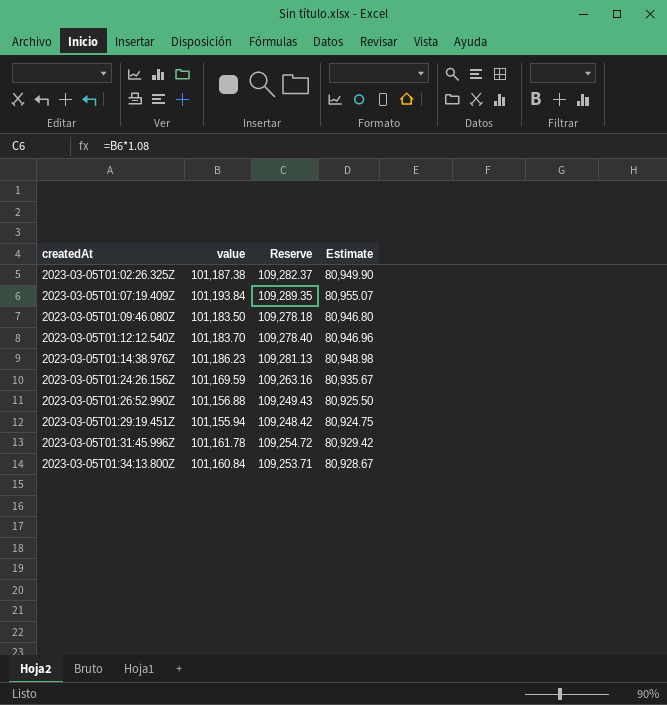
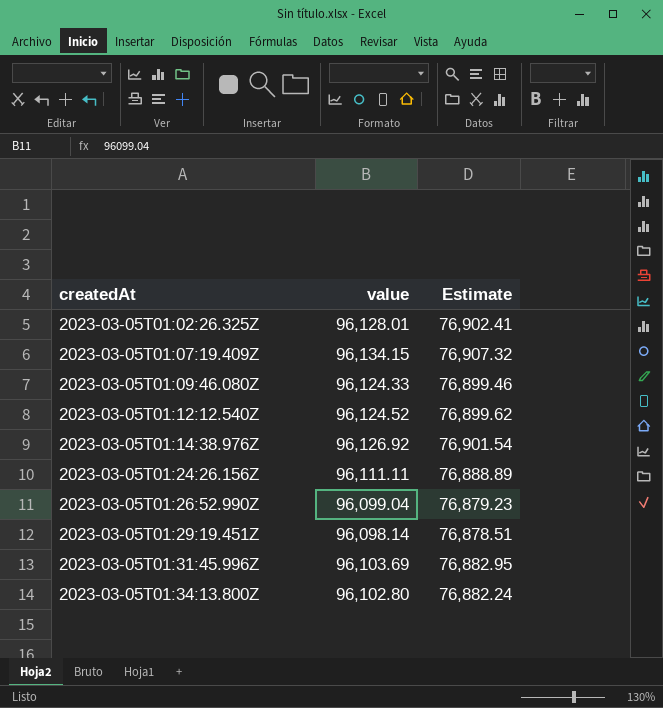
column Reserve | formula: [value] * 1.08 -> none
2023-03-05T01:02:26.325Z | value: 101,187.38 -> 96,128.01
2023-03-05T01:02:26.325Z | Estimate: 80,949.90 -> 76,902.41
2023-03-05T01:07:19.409Z | value: 101,193.84 -> 96,134.15
2023-03-05T01:07:19.409Z | Estimate: 80,955.07 -> 76,907.32
2023-03-05T01:09:46.080Z | value: 101,183.50 -> 96,124.33
2023-03-05T01:09:46.080Z | Estimate: 80,946.80 -> 76,899.46
2023-03-05T01:12:12.540Z | value: 101,183.70 -> 96,124.52
2023-03-05T01:12:12.540Z | Estimate: 80,946.96 -> 76,899.62
2023-03-05T01:14:38.976Z | value: 101,186.23 -> 96,126.92
2023-03-05T01:14:38.976Z | Estimate: 80,948.98 -> 76,901.54
2023-03-05T01:24:26.156Z | value: 101,169.59 -> 96,111.11
2023-03-05T01:24:26.156Z | Estimate: 80,935.67 -> 76,888.89
2023-03-05T01:26:52.990Z | value: 101,156.88 -> 96,099.04
2023-03-05T01:26:52.990Z | Estimate: 80,925.50 -> 76,879.23
2023-03-05T01:29:19.451Z | value: 101,155.94 -> 96,098.14
2023-03-05T01:29:19.451Z | Estimate: 80,924.75 -> 76,878.51
2023-03-05T01:31:45.996Z | value: 101,161.78 -> 96,103.69
2023-03-05T01:31:45.996Z | Estimate: 80,929.42 -> 76,882.95
2023-03-05T01:34:13.800Z | value: 101,160.84 -> 96,102.80
2023-03-05T01:34:13.800Z | Estimate: 80,928.67 -> 76,882.24

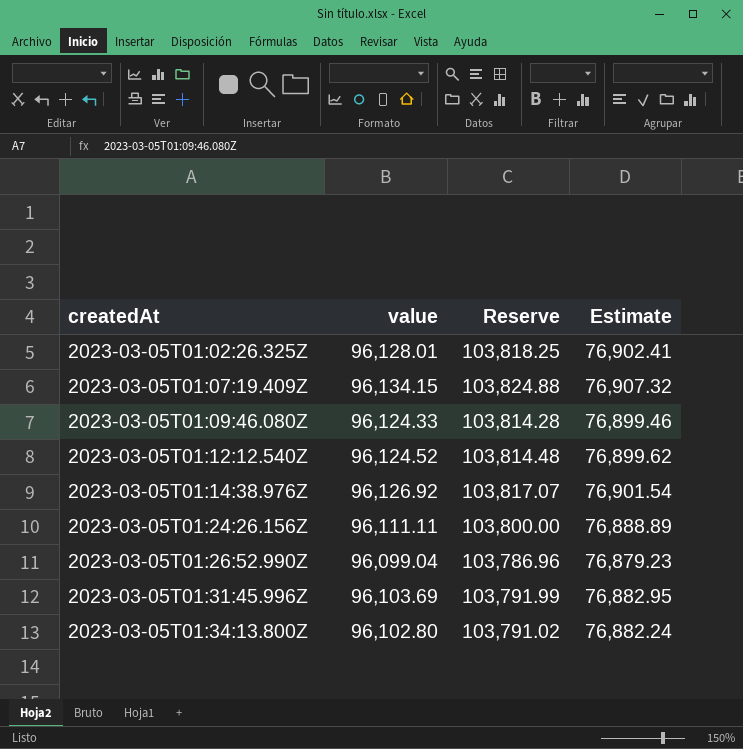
column Reserve | formula: none -> [value] * 1.08
row 2023-03-05T01:29:19.451Z: 96,098.14 | 76,878.51 -> none

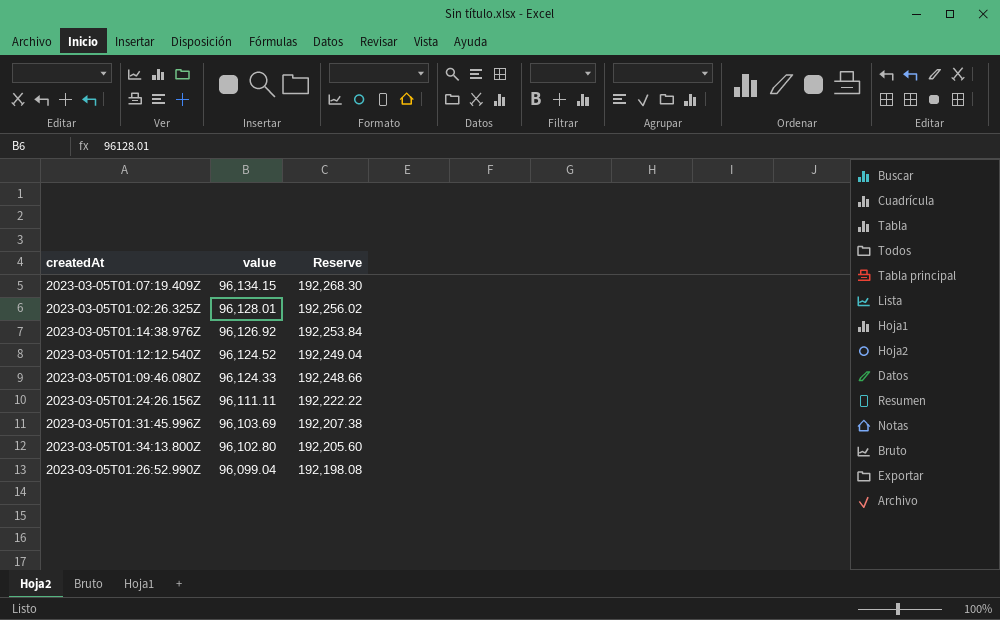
row order: createdAt ascending -> value descending
column Estimate | formula: [value] * 0.8 -> none
column Reserve | formula: [value] * 1.08 -> [value] * 2

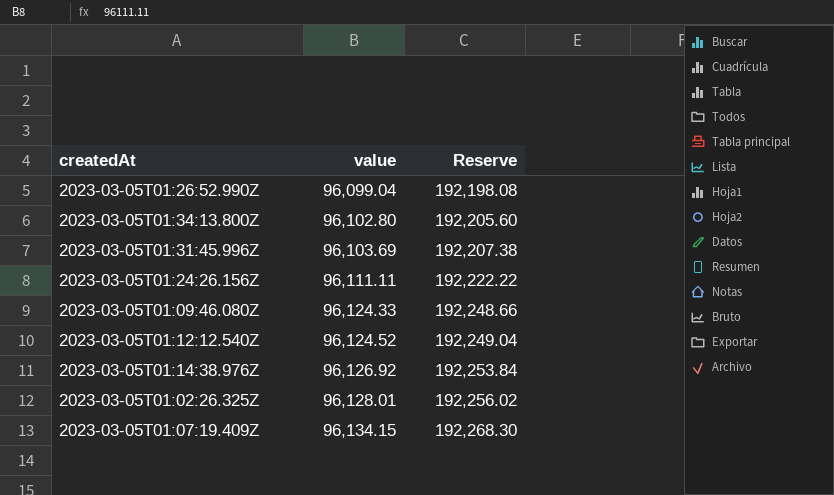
row order: value descending -> value ascending

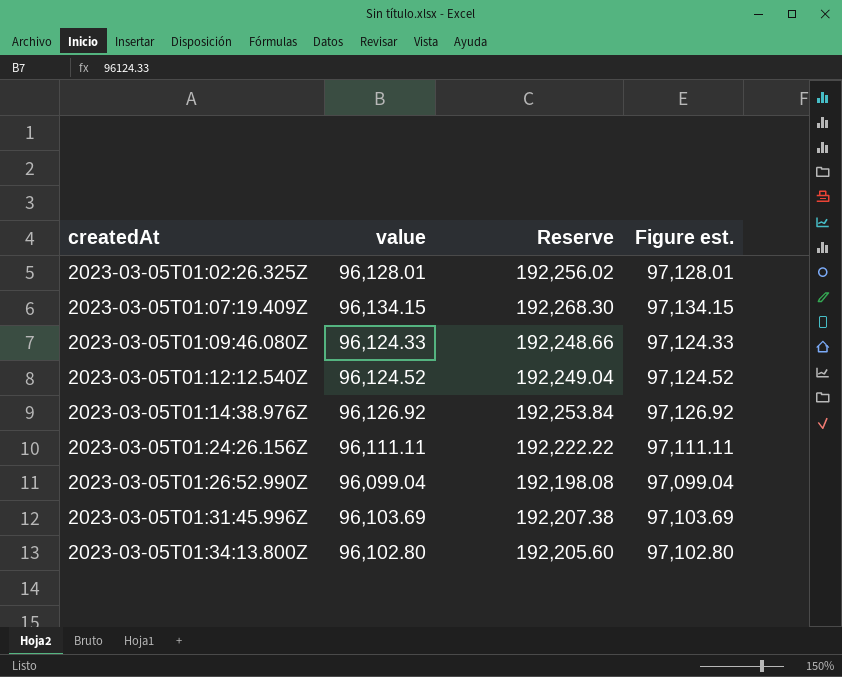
row order: value ascending -> createdAt ascending
column Figure est. | formula: none -> [value] + 1000

